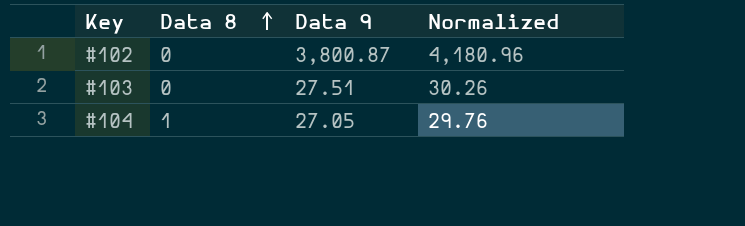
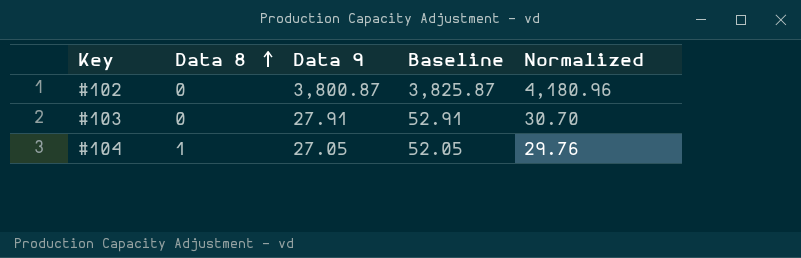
column Baseline | formula: none -> [Data 9] + 25
#103 | Data 9: 27.51 -> 27.91
#103 | Normalized: 30.26 -> 30.70

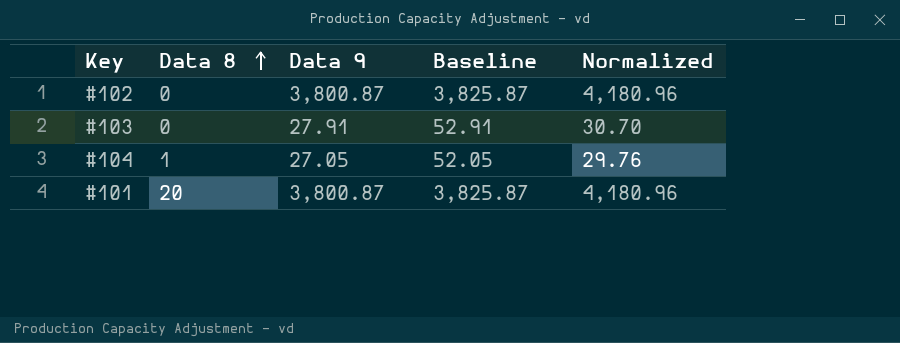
row #101: none -> 20 | 3,800.87 | 3,825.87 | 4,180.96

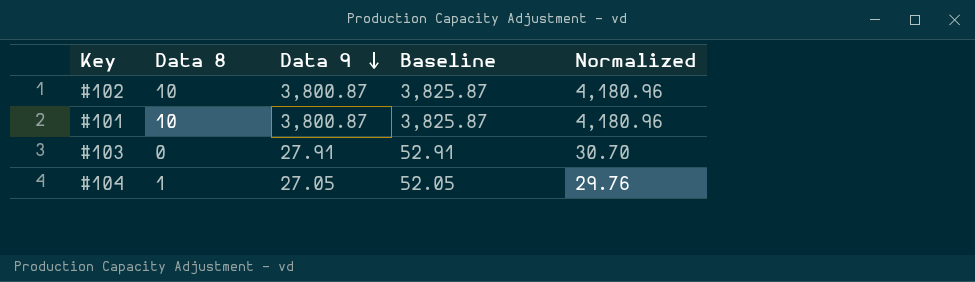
row order: Data 8 ascending -> Data 9 descending
#102 | Data 8: 0 -> 10
#101 | Data 8: 20 -> 10

